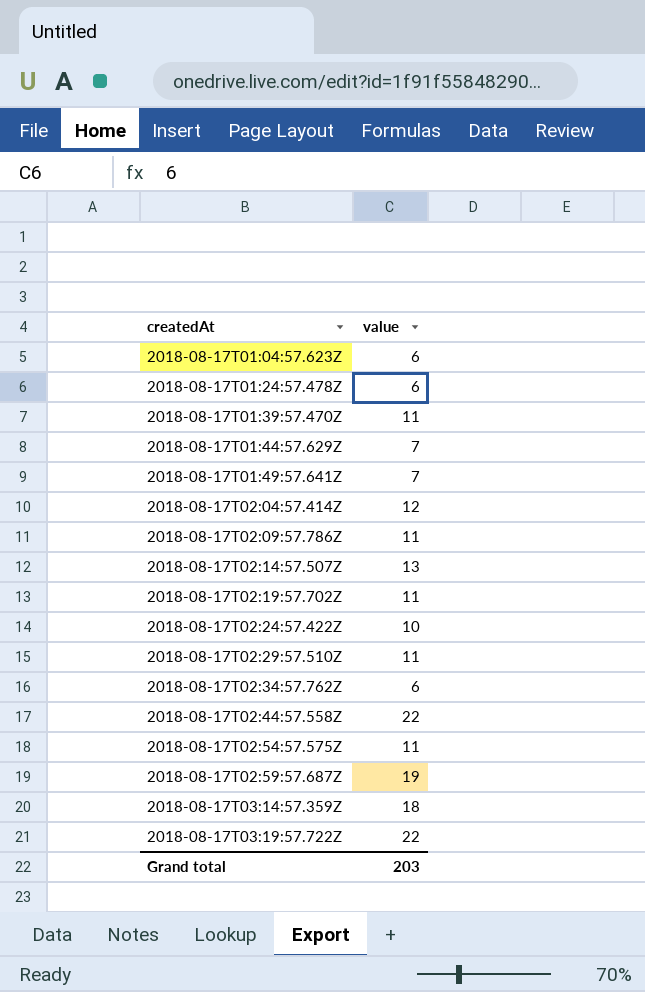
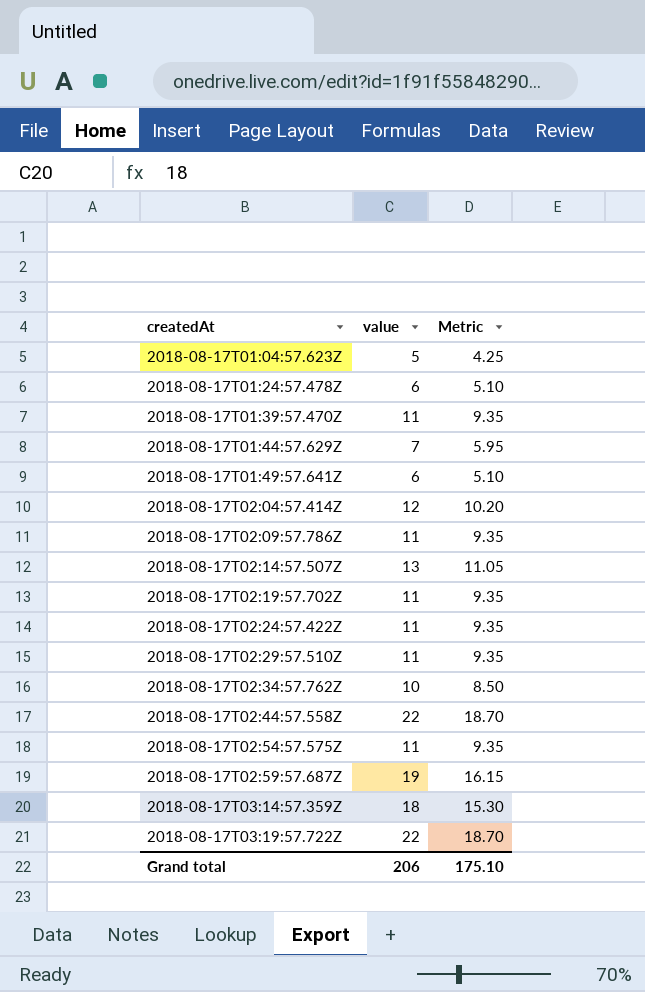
column Metric | formula: none -> [value] * 0.85
2018-08-17T01:04:57.623Z | value: 6 -> 5
2018-08-17T01:49:57.641Z | value: 7 -> 6
2018-08-17T02:24:57.422Z | value: 10 -> 11
2018-08-17T02:34:57.762Z | value: 6 -> 10
Grand total | value: 203 -> 206

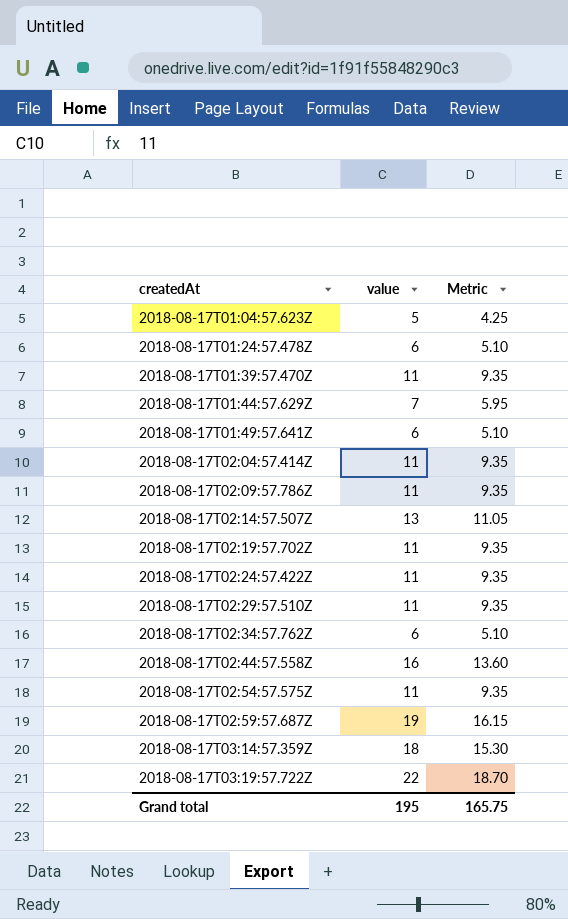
2018-08-17T02:04:57.414Z | value: 12 -> 11
2018-08-17T02:04:57.414Z | Metric: 10.20 -> 9.35
2018-08-17T02:34:57.762Z | value: 10 -> 6
2018-08-17T02:34:57.762Z | Metric: 8.50 -> 5.10
2018-08-17T02:44:57.558Z | value: 22 -> 16
2018-08-17T02:44:57.558Z | Metric: 18.70 -> 13.60
Grand total | value: 206 -> 195
Grand total | Metric: 175.10 -> 165.75

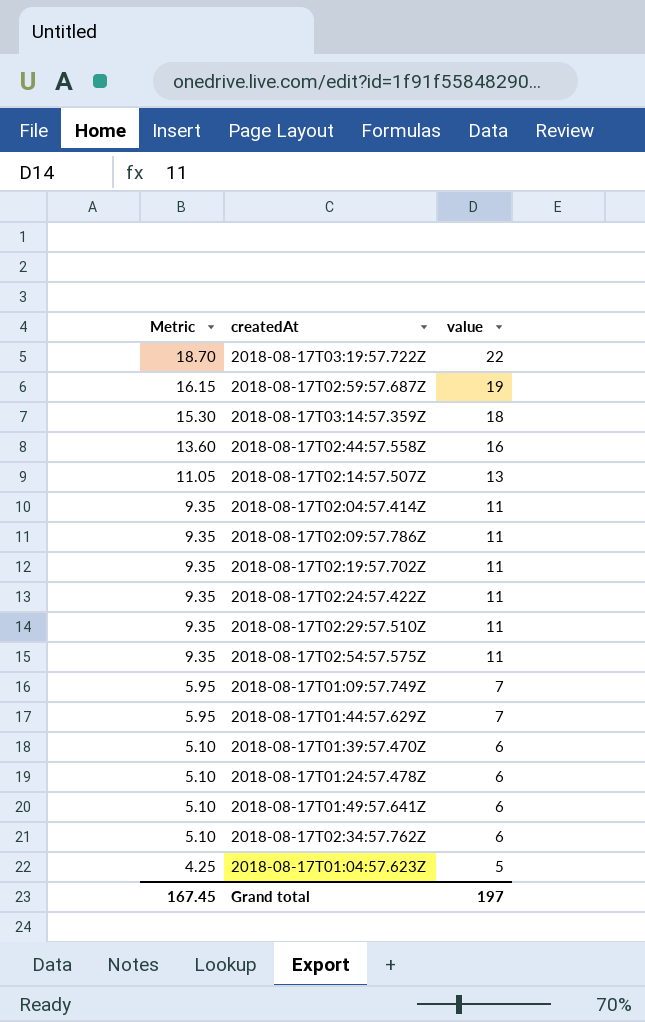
row order: createdAt ascending -> Metric descending
column Metric | position: 3 -> 1
row 2018-08-17T01:09:57.749Z: none -> 5.95 | 7
2018-08-17T01:39:57.470Z | Metric: 9.35 -> 5.10
2018-08-17T01:39:57.470Z | value: 11 -> 6
Grand total | Metric: 165.75 -> 167.45
Grand total | value: 195 -> 197

